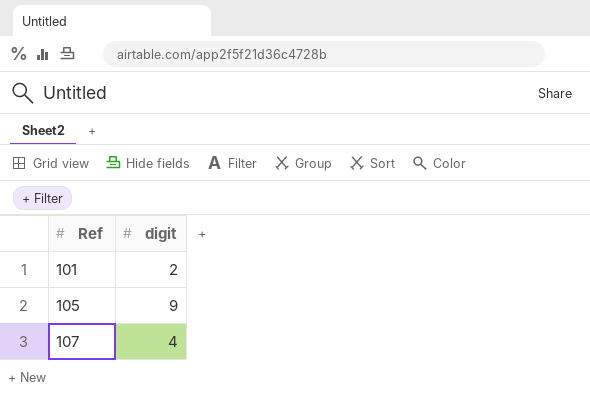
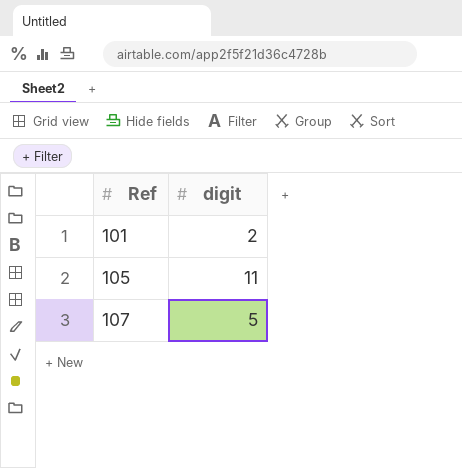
105 | digit: 9 -> 11
107 | digit: 4 -> 5

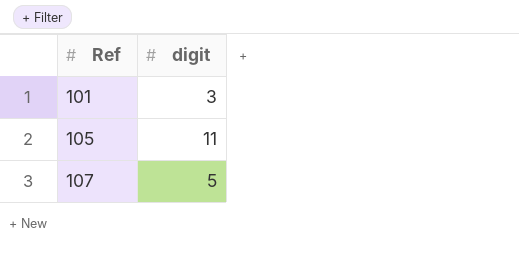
101 | digit: 2 -> 3

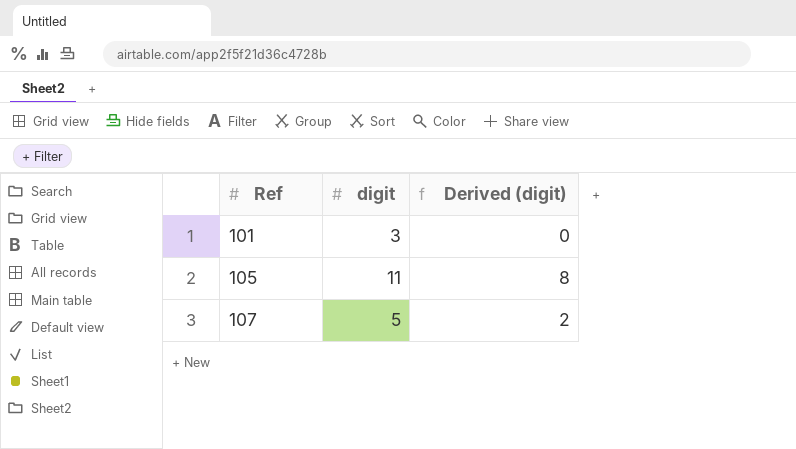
column Derived (digit) | formula: none -> [digit] - 3

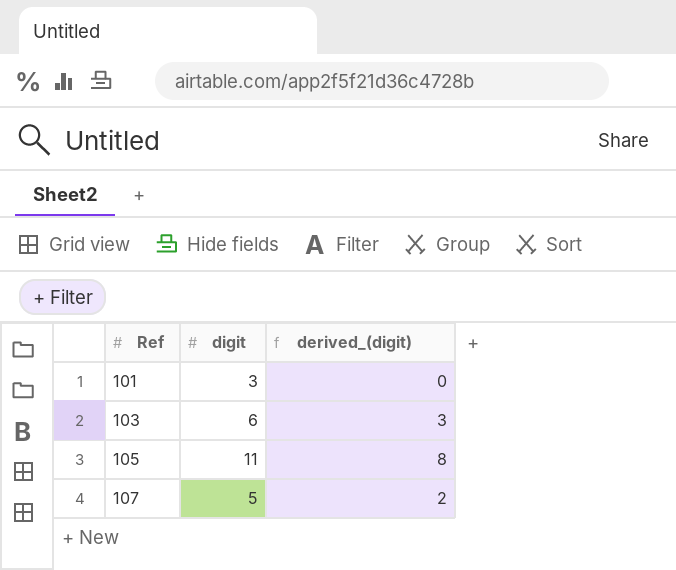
column name: Derived (digit) -> derived_(digit)
row 103: none -> 6 | 3

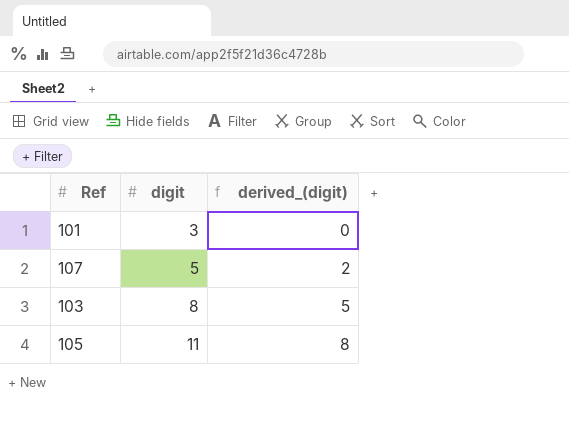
row order: Ref ascending -> digit ascending
103 | digit: 6 -> 8
103 | derived_(digit): 3 -> 5

